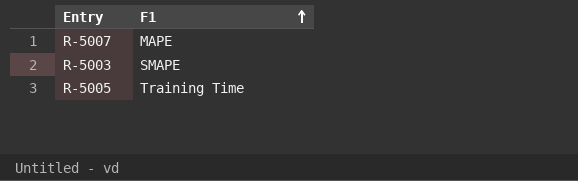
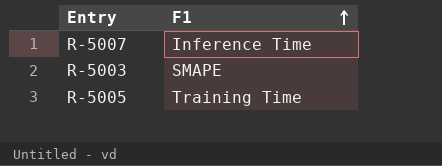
R-5007 | F1: MAPE -> Inference Time

